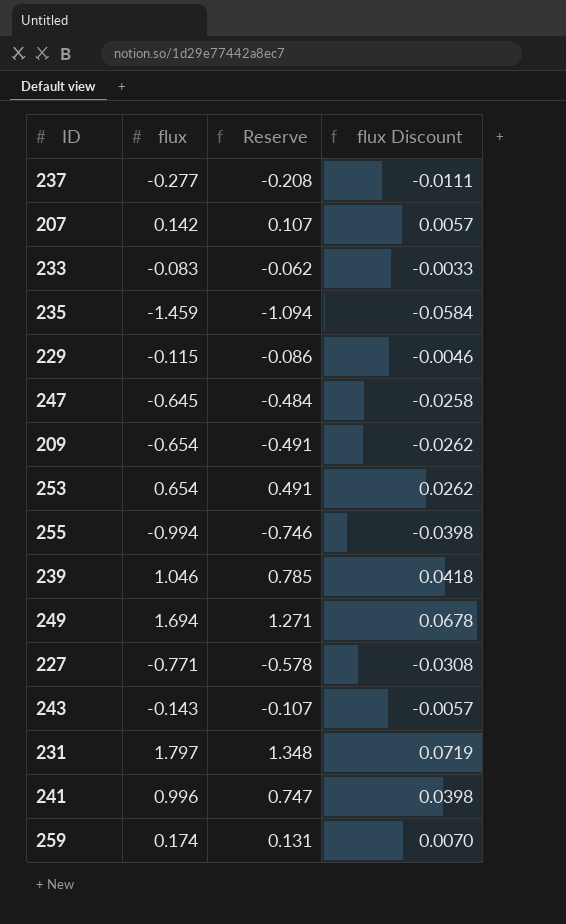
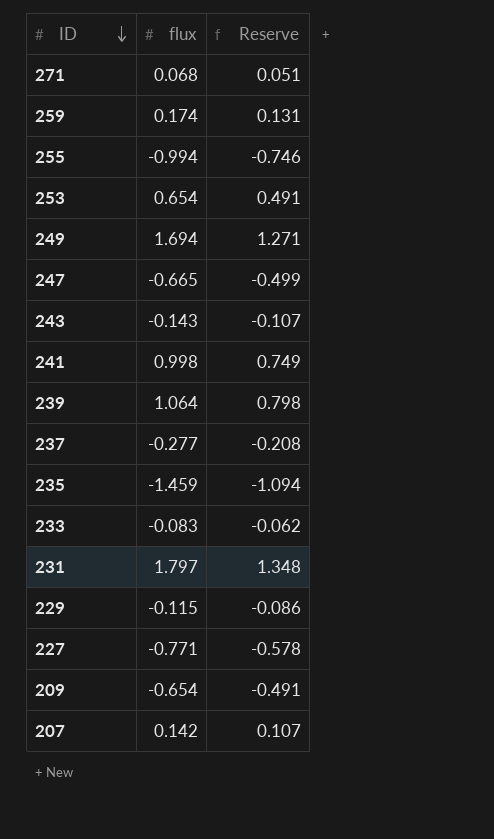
row order: none -> ID descending
column flux Discount | formula: [flux] * 0.04 -> none
row 271: none -> 0.068 | 0.051
247 | flux: -0.645 -> -0.665
247 | Reserve: -0.484 -> -0.499
241 | flux: 0.996 -> 0.998
241 | Reserve: 0.747 -> 0.749
239 | flux: 1.046 -> 1.064
239 | Reserve: 0.785 -> 0.798

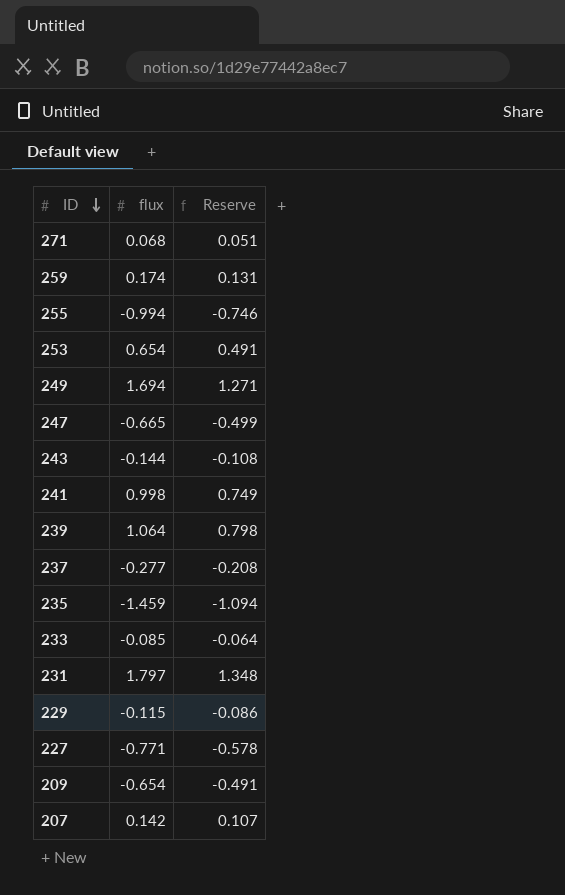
243 | flux: -0.143 -> -0.144
243 | Reserve: -0.107 -> -0.108
233 | flux: -0.083 -> -0.085
233 | Reserve: -0.062 -> -0.064

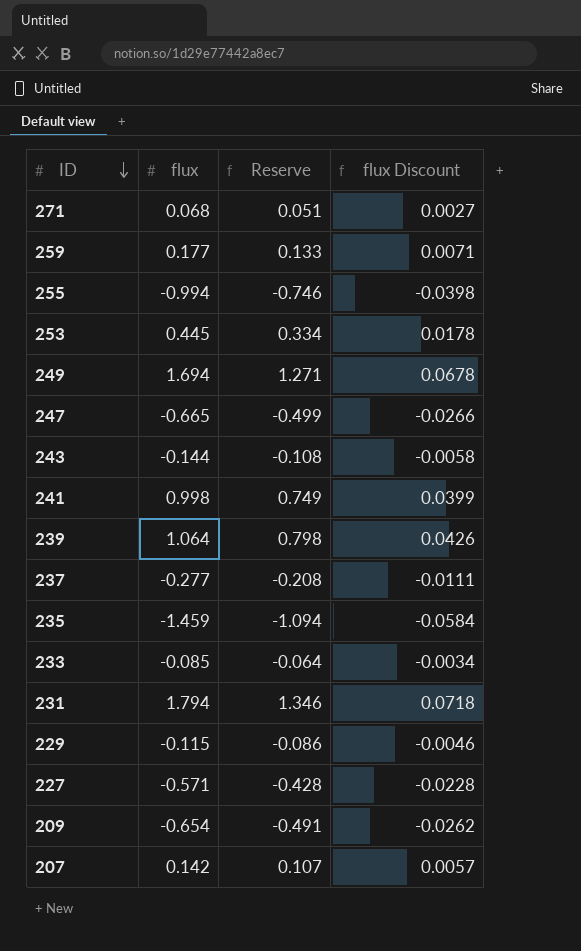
column flux Discount | formula: none -> [flux] * 0.04
259 | flux: 0.174 -> 0.177
259 | Reserve: 0.131 -> 0.133
253 | flux: 0.654 -> 0.445
253 | Reserve: 0.491 -> 0.334
231 | flux: 1.797 -> 1.794
231 | Reserve: 1.348 -> 1.346
227 | flux: -0.771 -> -0.571
227 | Reserve: -0.578 -> -0.428

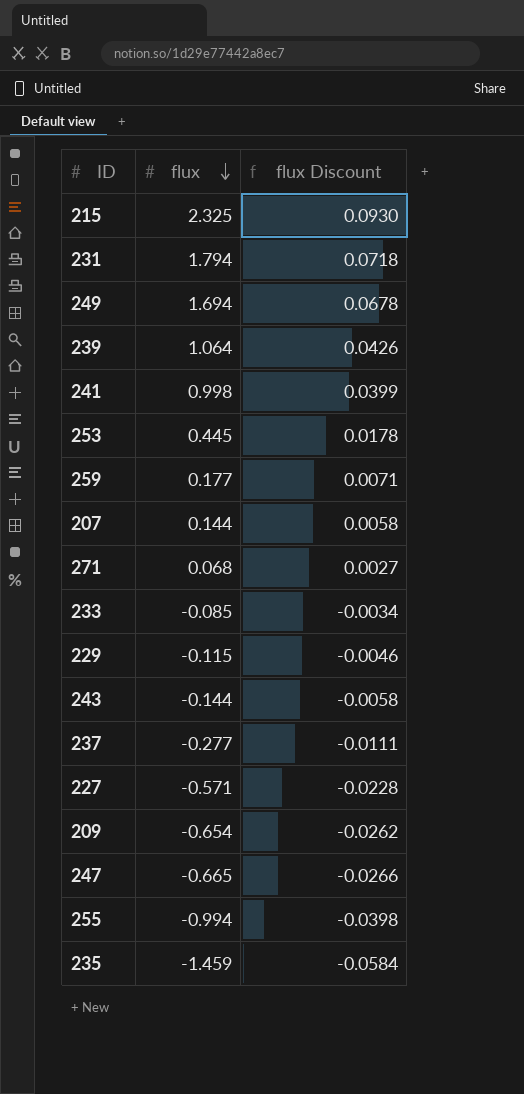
row order: ID descending -> flux descending
column Reserve | formula: [flux] * 0.75 -> none
row 215: none -> 2.325 | 0.0930
207 | flux: 0.142 -> 0.144
207 | flux Discount: 0.0057 -> 0.0058

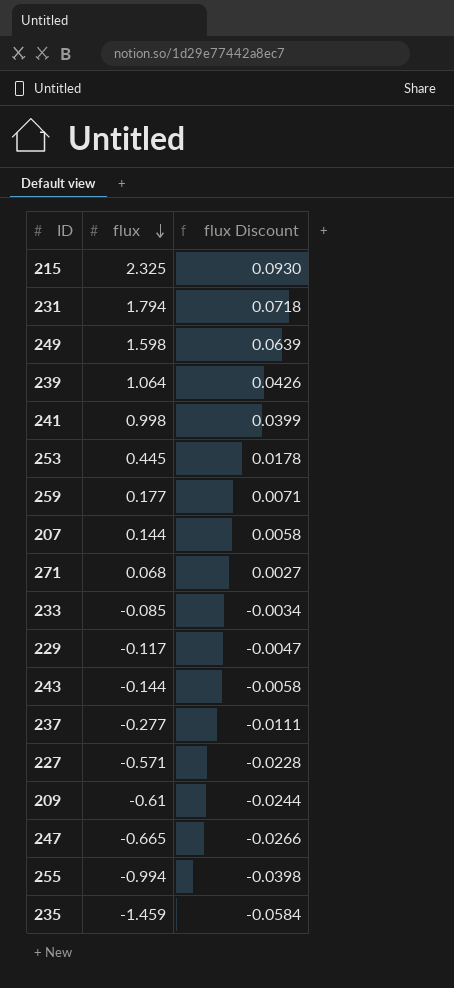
249 | flux: 1.694 -> 1.598
249 | flux Discount: 0.0678 -> 0.0639
229 | flux: -0.115 -> -0.117
229 | flux Discount: -0.0046 -> -0.0047
209 | flux: -0.654 -> -0.61
209 | flux Discount: -0.0262 -> -0.0244

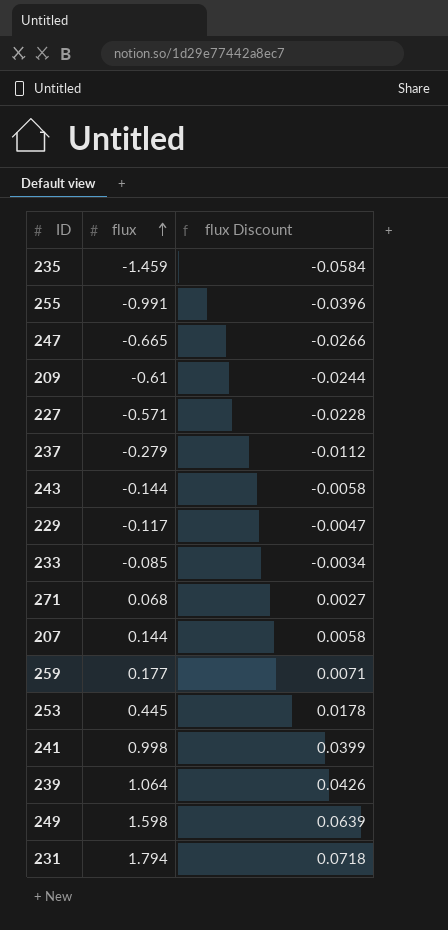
row order: flux descending -> flux ascending
row 215: 2.325 | 0.0930 -> none
255 | flux: -0.994 -> -0.991
255 | flux Discount: -0.0398 -> -0.0396
237 | flux: -0.277 -> -0.279
237 | flux Discount: -0.0111 -> -0.0112

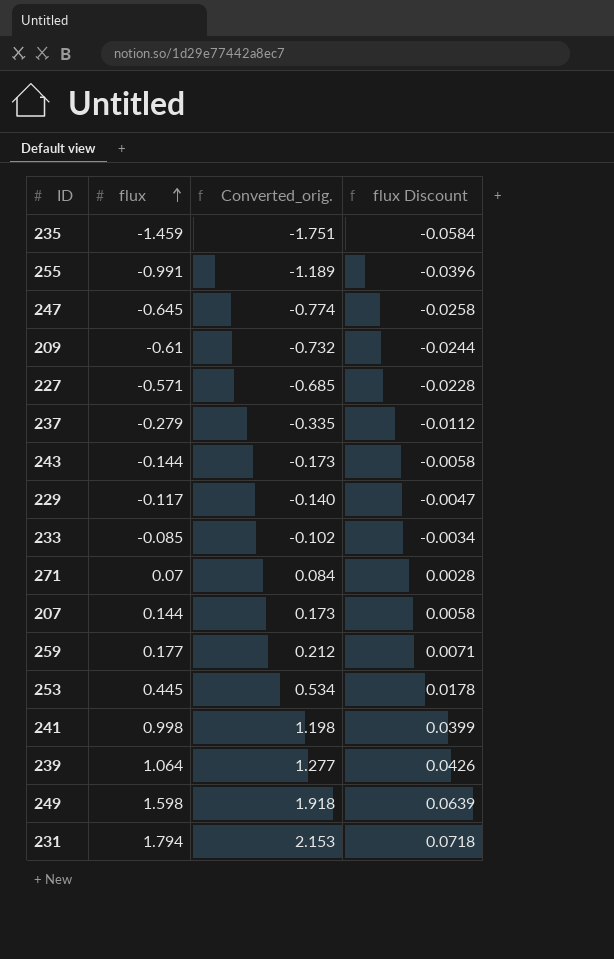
column Converted_orig. | formula: none -> [flux] * 1.2
247 | flux: -0.665 -> -0.645
247 | flux Discount: -0.0266 -> -0.0258
271 | flux: 0.068 -> 0.07
271 | flux Discount: 0.0027 -> 0.0028

